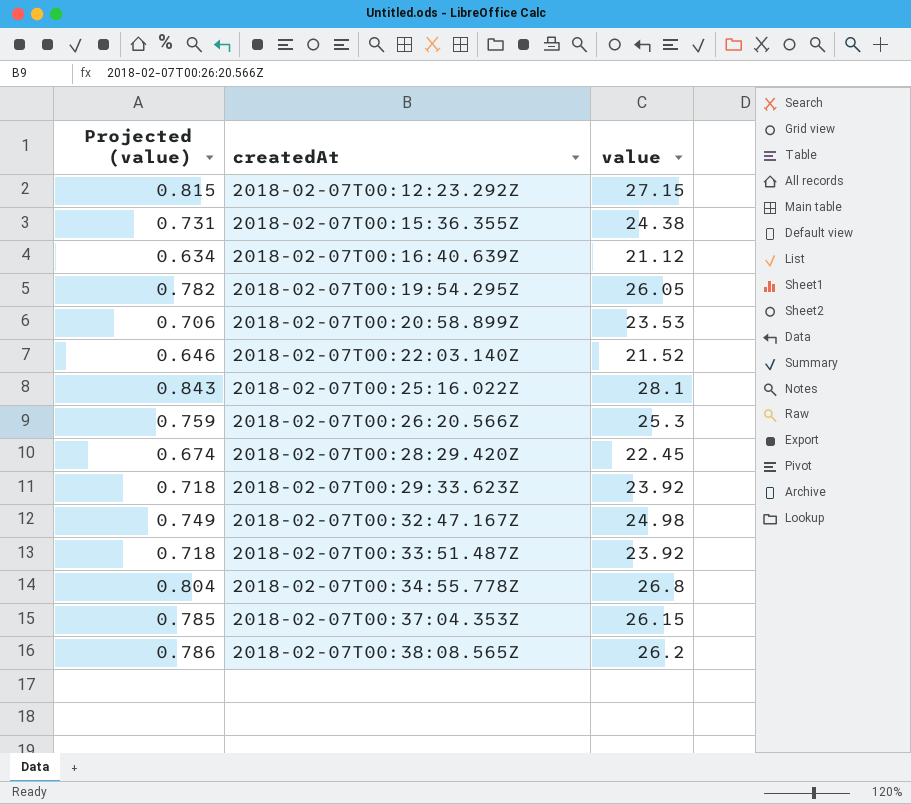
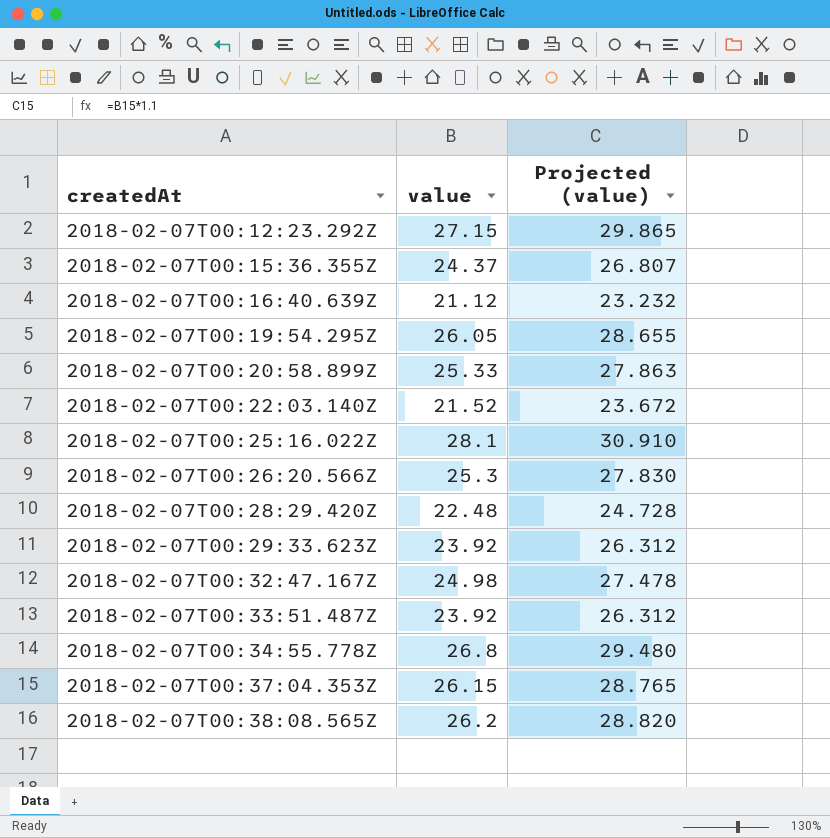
column Projected (value) | formula: [value] * 0.03 -> [value] * 1.1
column Projected (value) | position: 1 -> 3
2018-02-07T00:15:36.355Z | value: 24.38 -> 24.37
2018-02-07T00:20:58.899Z | value: 23.53 -> 25.33
2018-02-07T00:28:29.420Z | value: 22.45 -> 22.48

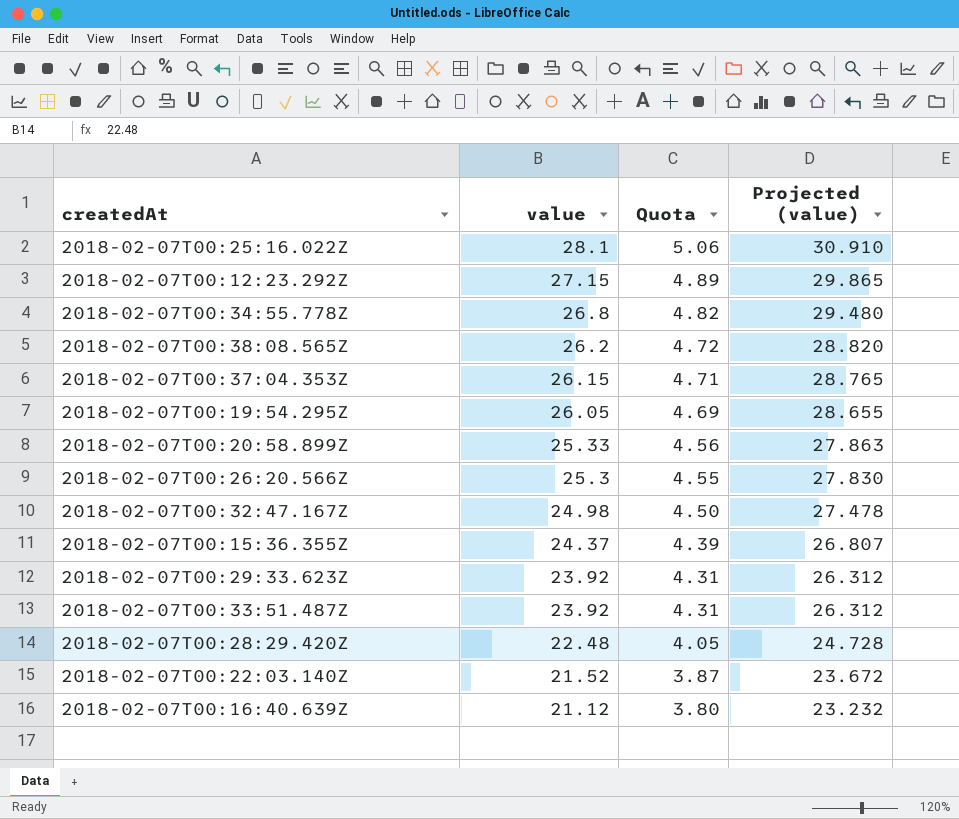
row order: createdAt ascending -> value descending
column Quota | formula: none -> [value] * 0.18

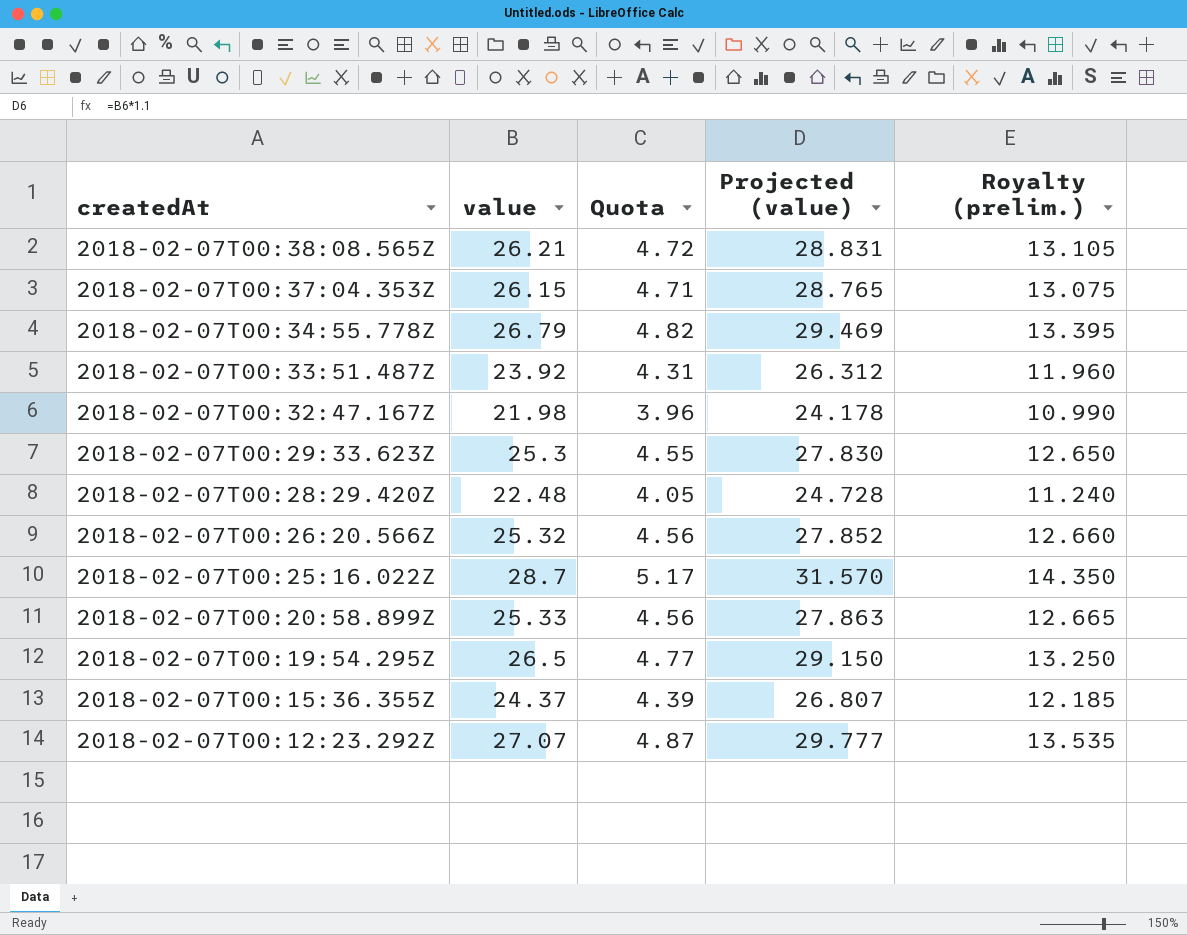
row order: value descending -> createdAt descending
column Royalty (prelim.) | formula: none -> [value] * 0.5
row 2018-02-07T00:22:03.140Z: 21.52 | 3.87 | 23.672 -> none
row 2018-02-07T00:16:40.639Z: 21.12 | 3.80 | 23.232 -> none
2018-02-07T00:38:08.565Z | value: 26.2 -> 26.21
2018-02-07T00:38:08.565Z | Projected (value): 28.820 -> 28.831
2018-02-07T00:34:55.778Z | value: 26.8 -> 26.79
2018-02-07T00:34:55.778Z | Projected (value): 29.480 -> 29.469
2018-02-07T00:32:47.167Z | value: 24.98 -> 21.98
2018-02-07T00:32:47.167Z | Quota: 4.50 -> 3.96
2018-02-07T00:32:47.167Z | Projected (value): 27.478 -> 24.178
2018-02-07T00:29:33.623Z | value: 23.92 -> 25.3
2018-02-07T00:29:33.623Z | Quota: 4.31 -> 4.55
2018-02-07T00:29:33.623Z | Projected (value): 26.312 -> 27.830
2018-02-07T00:26:20.566Z | value: 25.3 -> 25.32
2018-02-07T00:26:20.566Z | Quota: 4.55 -> 4.56
2018-02-07T00:26:20.566Z | Projected (value): 27.830 -> 27.852
2018-02-07T00:25:16.022Z | value: 28.1 -> 28.7
2018-02-07T00:25:16.022Z | Quota: 5.06 -> 5.17
2018-02-07T00:25:16.022Z | Projected (value): 30.910 -> 31.570
2018-02-07T00:19:54.295Z | value: 26.05 -> 26.5
2018-02-07T00:19:54.295Z | Quota: 4.69 -> 4.77
2018-02-07T00:19:54.295Z | Projected (value): 28.655 -> 29.150
2018-02-07T00:12:23.292Z | value: 27.15 -> 27.07
2018-02-07T00:12:23.292Z | Quota: 4.89 -> 4.87
2018-02-07T00:12:23.292Z | Projected (value): 29.865 -> 29.777

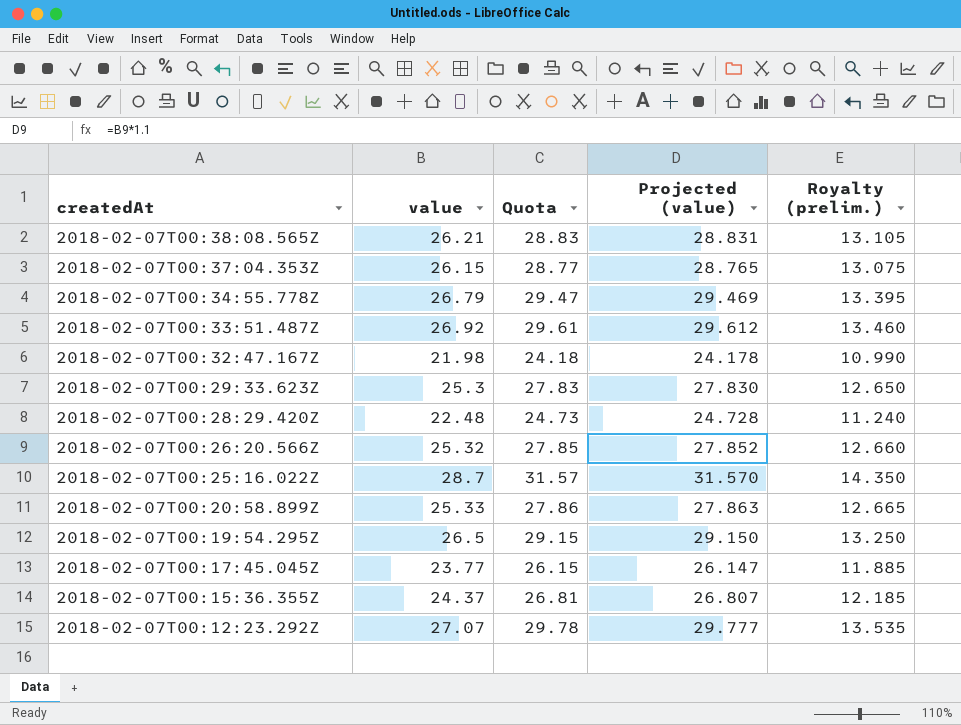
column Quota | formula: [value] * 0.18 -> [value] * 1.1
2018-02-07T00:33:51.487Z | value: 23.92 -> 26.92
2018-02-07T00:33:51.487Z | Projected (value): 26.312 -> 29.612
2018-02-07T00:33:51.487Z | Royalty (prelim.): 11.960 -> 13.460
row 2018-02-07T00:17:45.045Z: none -> 23.77 | 26.15 | 26.147 | 11.885

